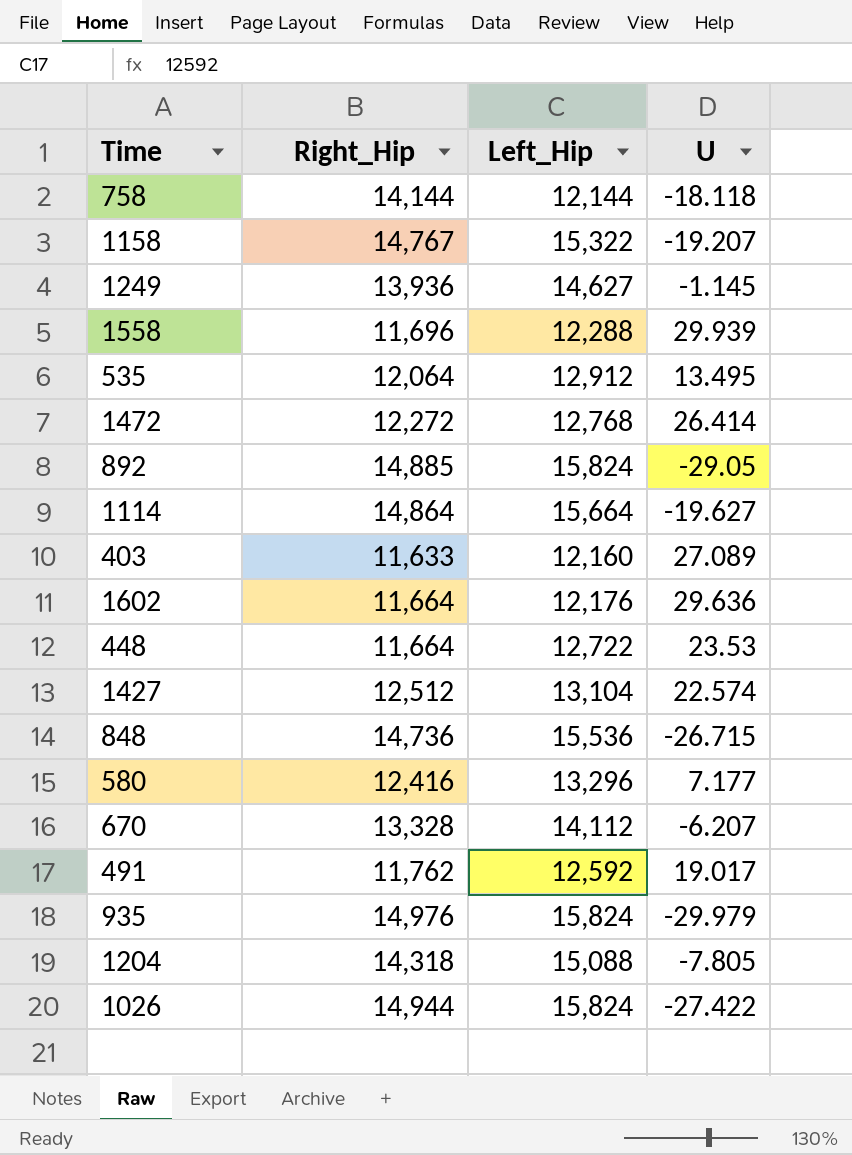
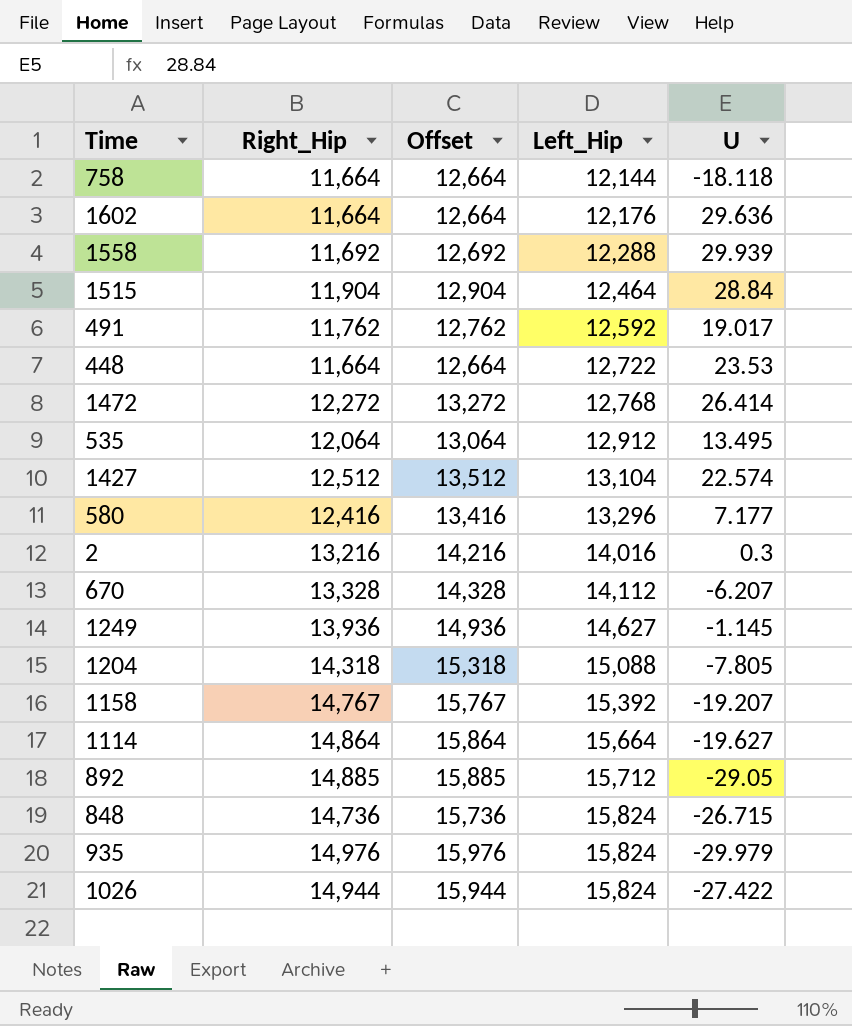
row order: none -> Left_Hip ascending
column Offset | formula: none -> [Right_Hip] + 1000
row 403: 11,633 | 12,160 | 27.089 -> none
758 | Right_Hip: 14,144 -> 11,664
1558 | Right_Hip: 11,696 -> 11,692
row 1515: none -> 11,904 | 12,904 | 12,464 | 28.84
row 2: none -> 13,216 | 14,216 | 14,016 | 0.3
1158 | Left_Hip: 15,322 -> 15,392
892 | Left_Hip: 15,824 -> 15,712
848 | Left_Hip: 15,536 -> 15,824

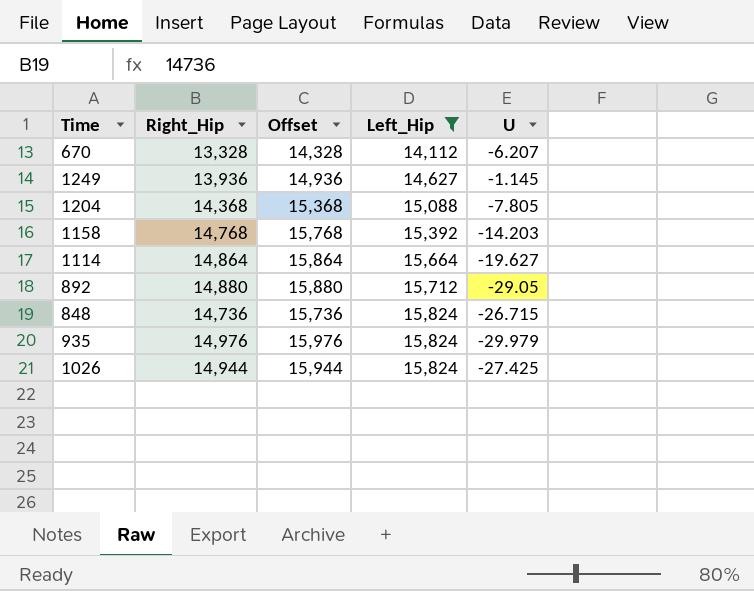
filter: none -> Left_Hip >= 14,112
1204 | Right_Hip: 14,318 -> 14,368
1204 | Offset: 15,318 -> 15,368
1158 | Right_Hip: 14,767 -> 14,768
1158 | Offset: 15,767 -> 15,768
1158 | U: -19.207 -> -14.203
892 | Right_Hip: 14,885 -> 14,880
892 | Offset: 15,885 -> 15,880
1026 | U: -27.422 -> -27.425

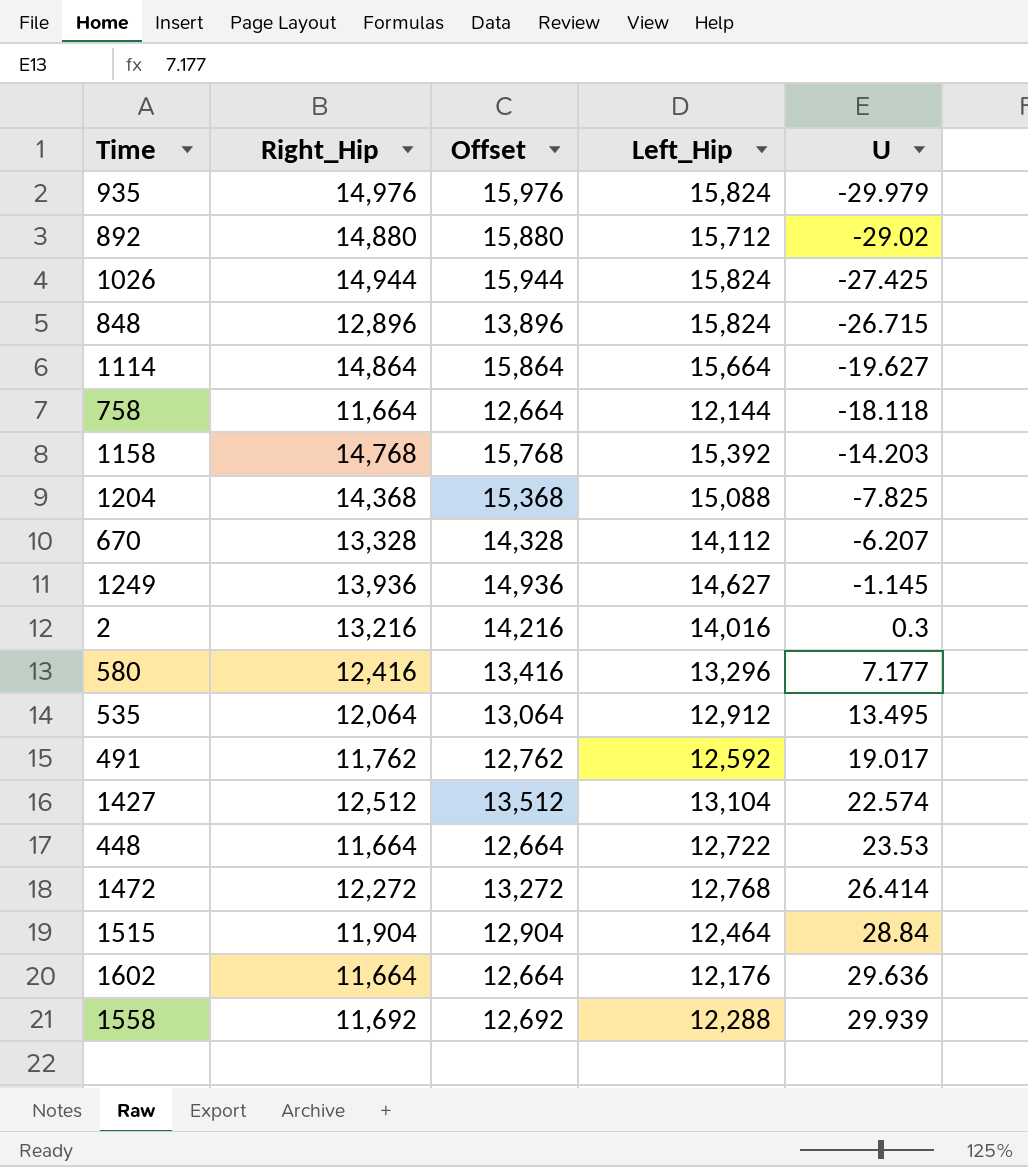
filter: Left_Hip >= 14,112 -> none
row order: Left_Hip ascending -> U ascending
892 | U: -29.05 -> -29.02
848 | Right_Hip: 14,736 -> 12,896
848 | Offset: 15,736 -> 13,896
1204 | U: -7.805 -> -7.825

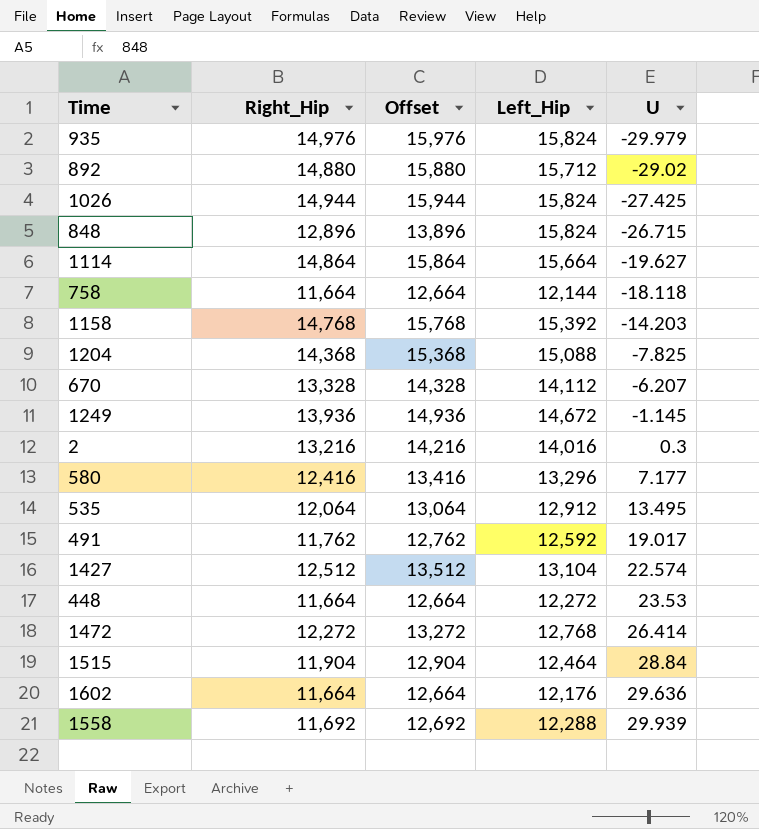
1249 | Left_Hip: 14,627 -> 14,672
448 | Left_Hip: 12,722 -> 12,272

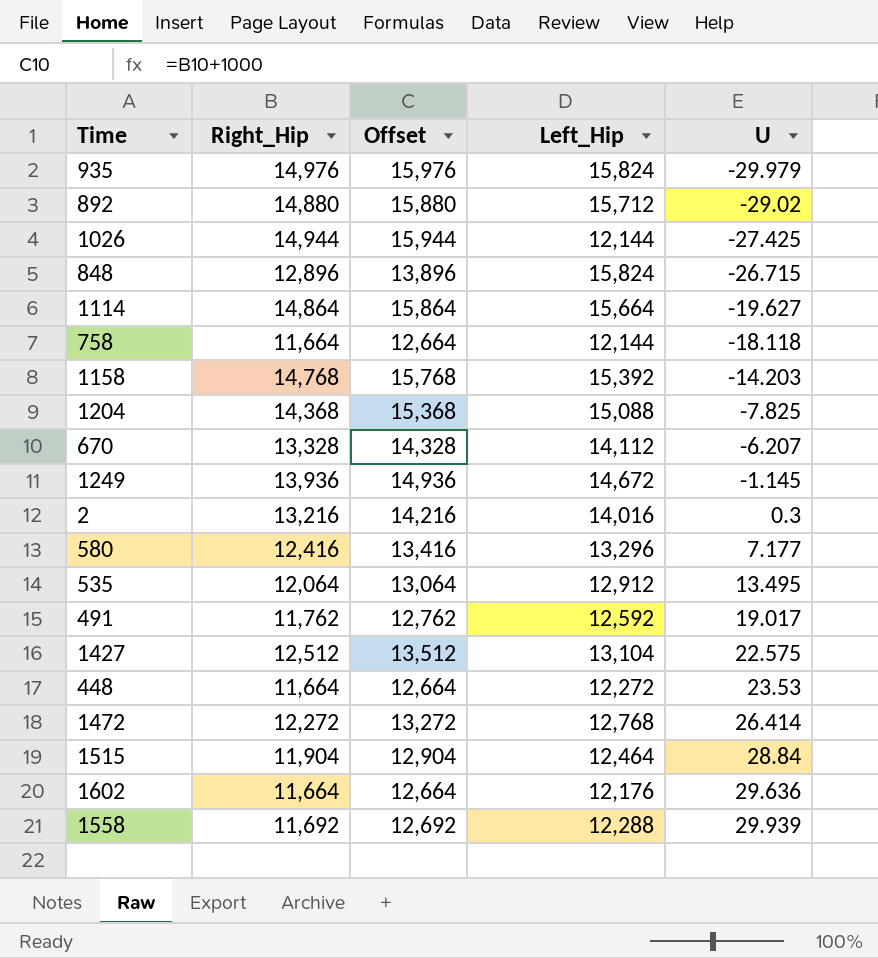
1026 | Left_Hip: 15,824 -> 12,144
1427 | U: 22.574 -> 22.575

